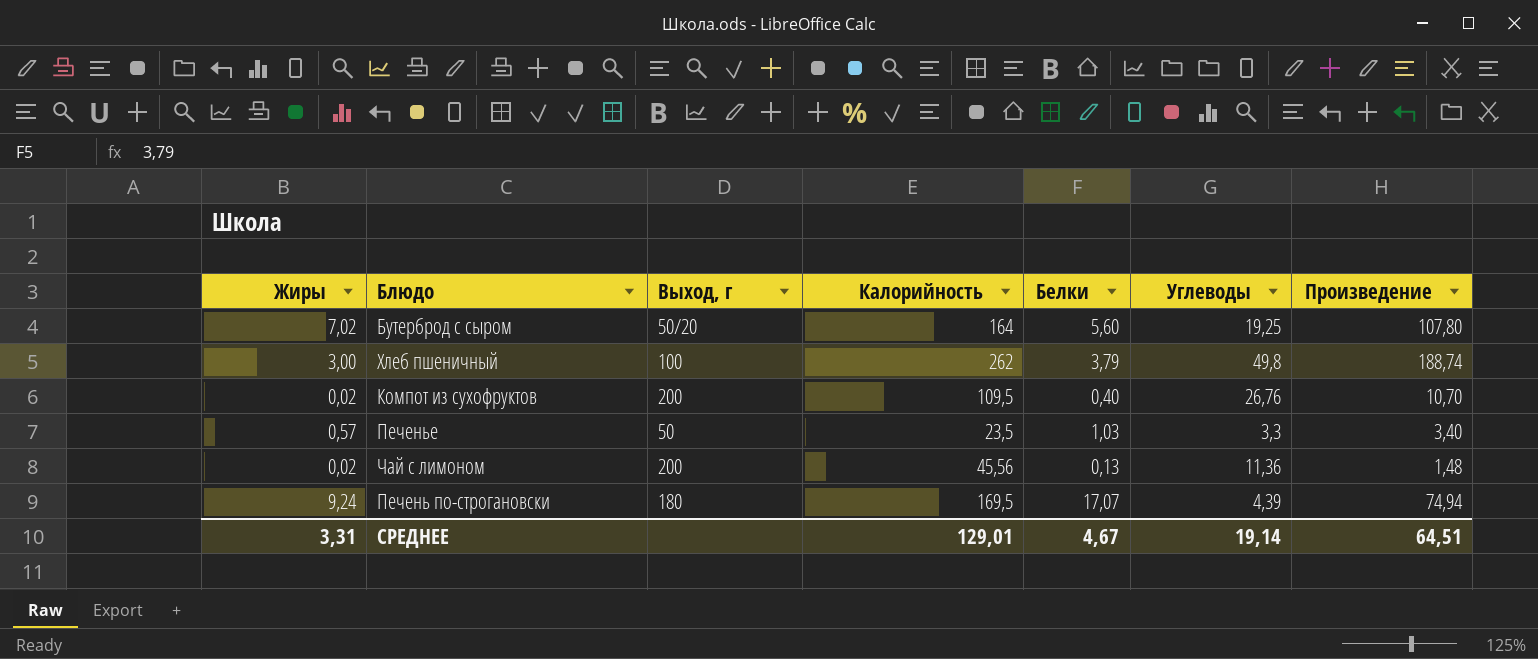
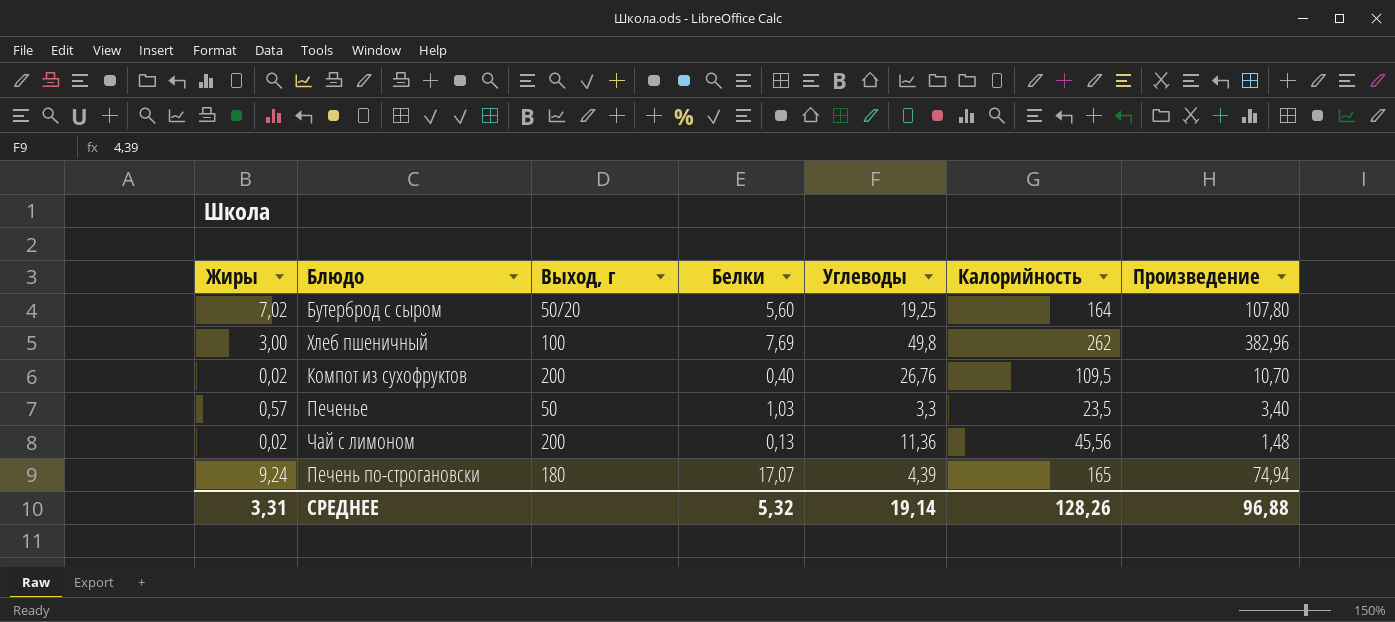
column Калорийность | position: 4 -> 6
Хлеб пшеничный | Белки: 3,79 -> 7,69
Хлеб пшеничный | Произведение: 188,74 -> 382,96
Печень по-строгановски | Калорийность: 169,5 -> 165
СРЕДНЕЕ | Белки: 4,67 -> 5,32
СРЕДНЕЕ | Калорийность: 129,01 -> 128,26
СРЕДНЕЕ | Произведение: 64,51 -> 96,88

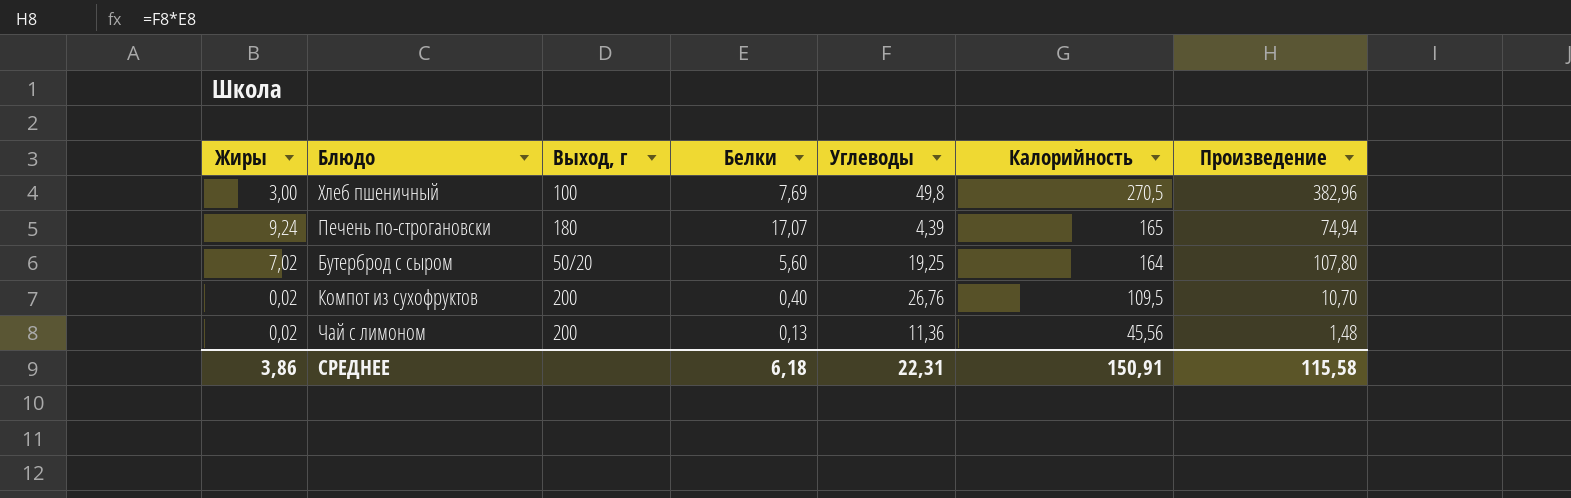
row order: none -> Калорийность descending
row Печенье: 0,57 | 50 | 1,03 | 3,3 | 23,5 | 3,40 -> none
Хлеб пшеничный | Калорийность: 262 -> 270,5
СРЕДНЕЕ | Жиры: 3,31 -> 3,86
СРЕДНЕЕ | Белки: 5,32 -> 6,18
СРЕДНЕЕ | Углеводы: 19,14 -> 22,31
СРЕДНЕЕ | Калорийность: 128,26 -> 150,91
СРЕДНЕЕ | Произведение: 96,88 -> 115,58

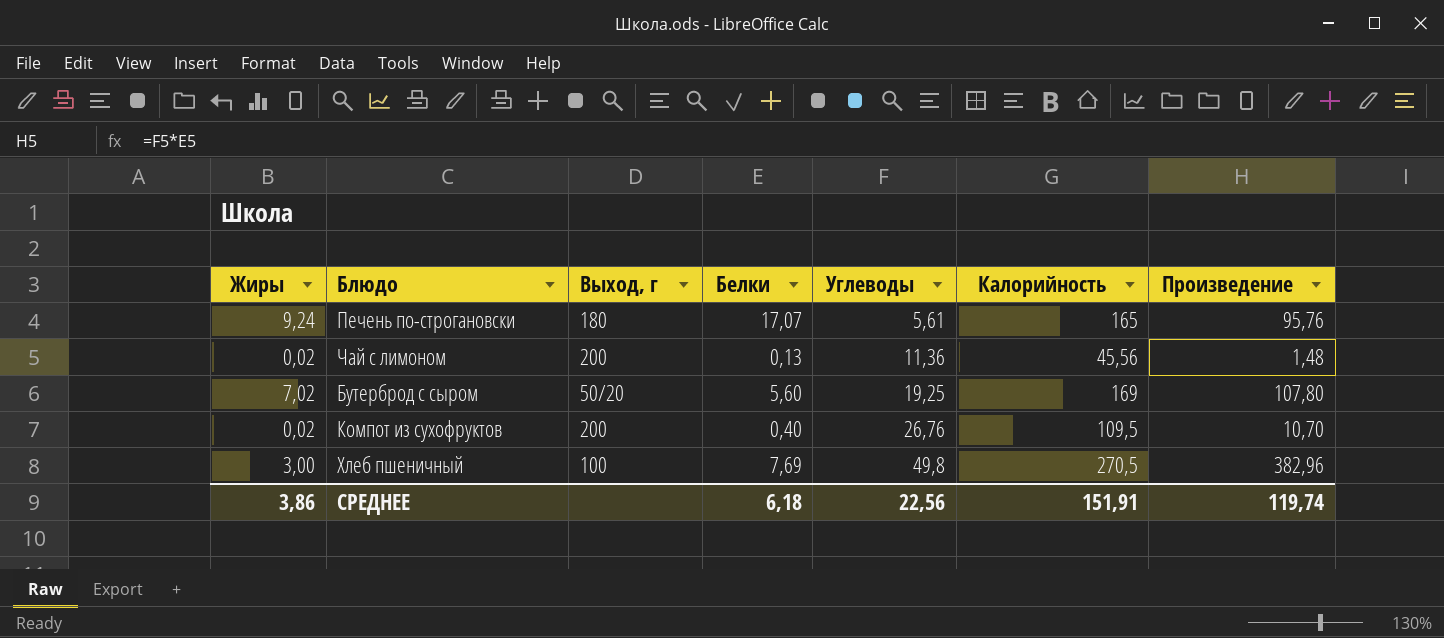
row order: Калорийность descending -> Углеводы ascending
Печень по-строгановски | Углеводы: 4,39 -> 5,61
Печень по-строгановски | Произведение: 74,94 -> 95,76
Бутерброд с сыром | Калорийность: 164 -> 169
СРЕДНЕЕ | Углеводы: 22,31 -> 22,56
СРЕДНЕЕ | Калорийность: 150,91 -> 151,91
СРЕДНЕЕ | Произведение: 115,58 -> 119,74

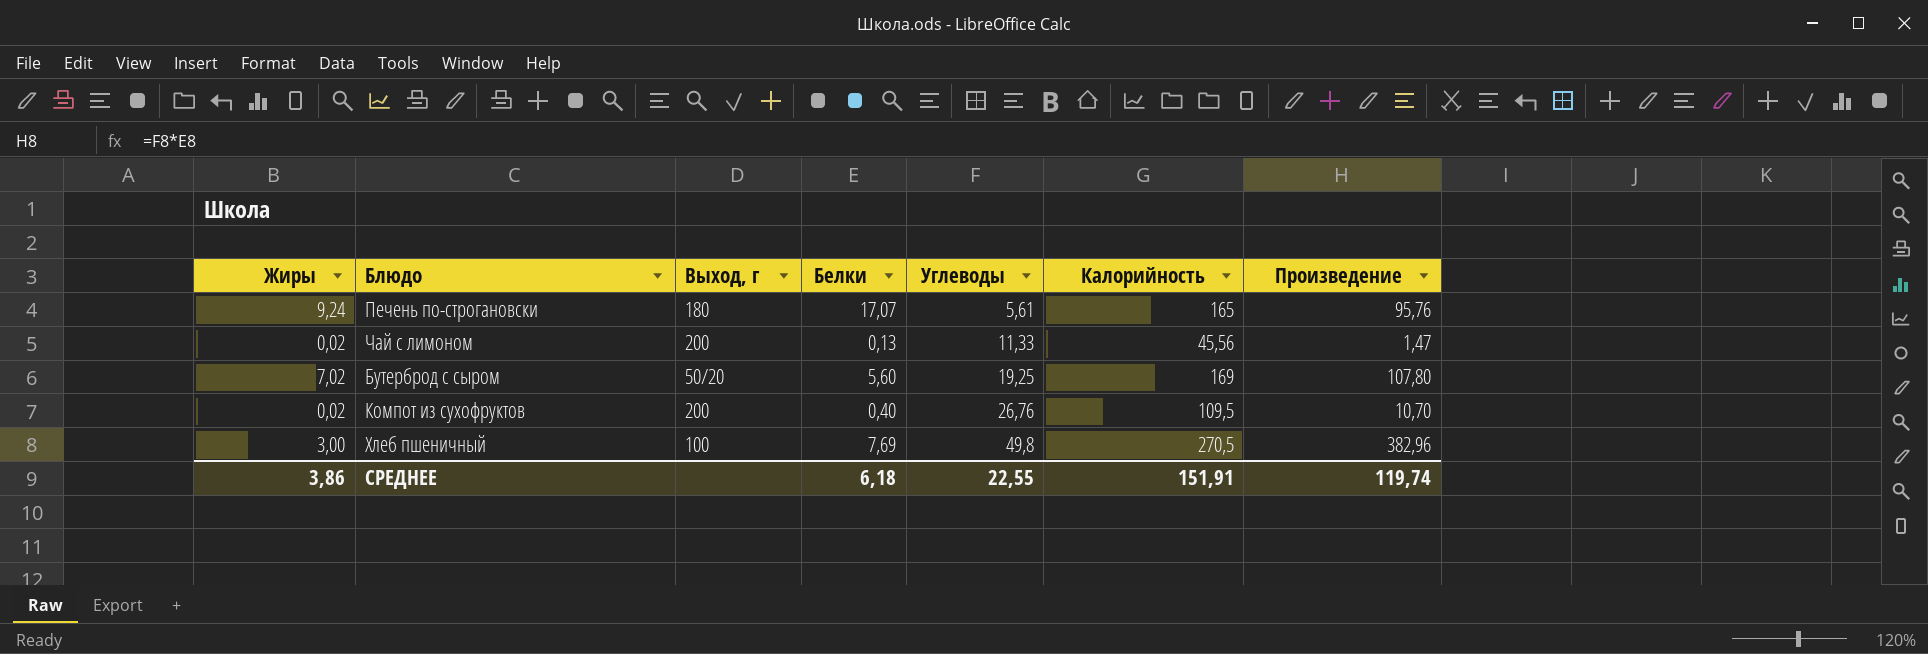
Чай с лимоном | Углеводы: 11,36 -> 11,33
Чай с лимоном | Произведение: 1,48 -> 1,47
СРЕДНЕЕ | Углеводы: 22,56 -> 22,55

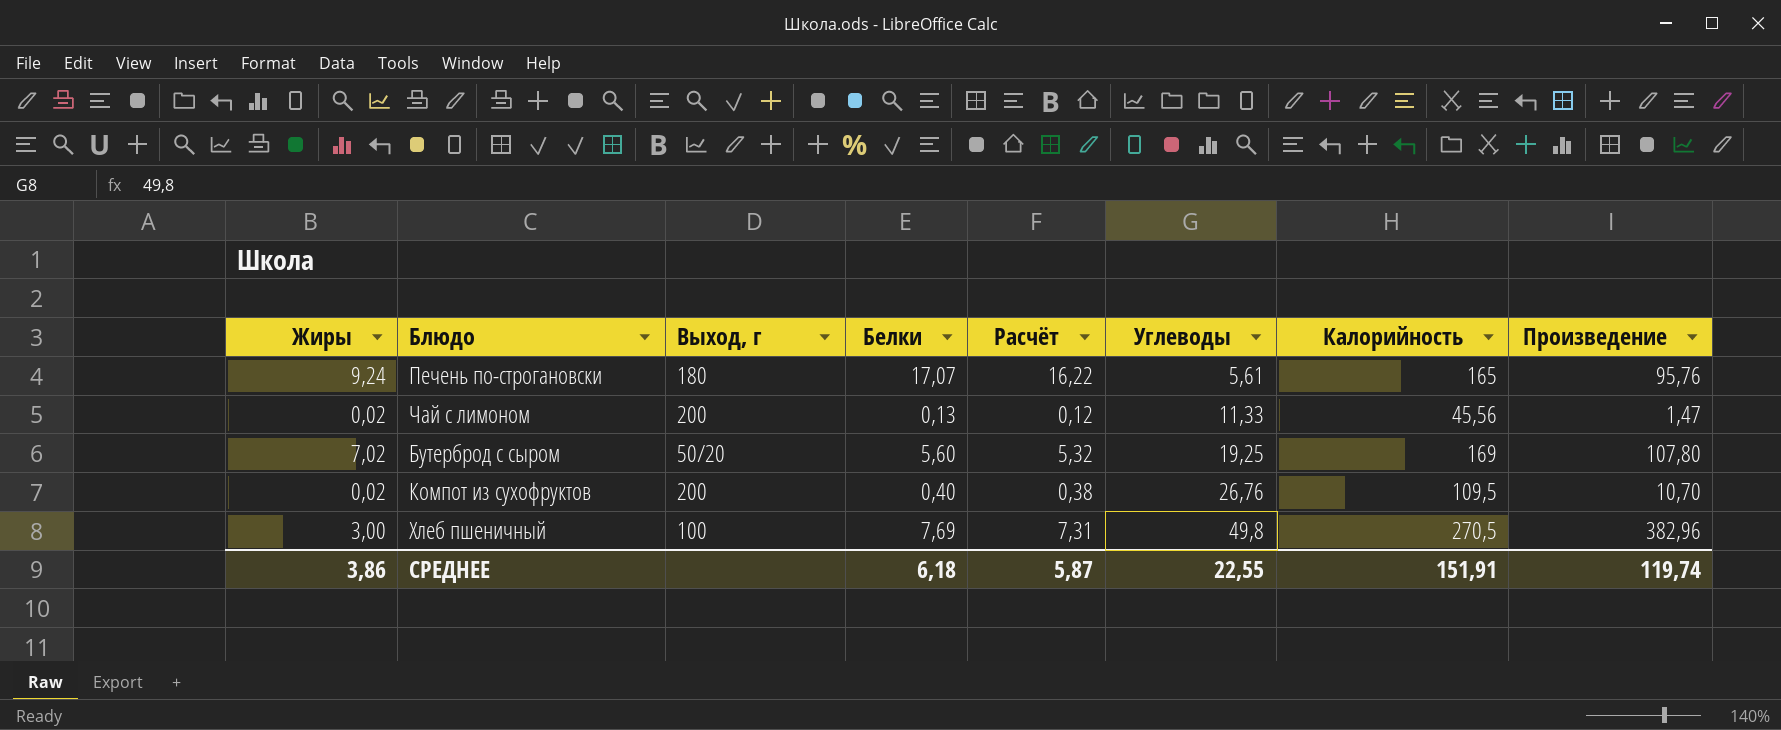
column Расчёт | formula: none -> [Белки] * 0,95

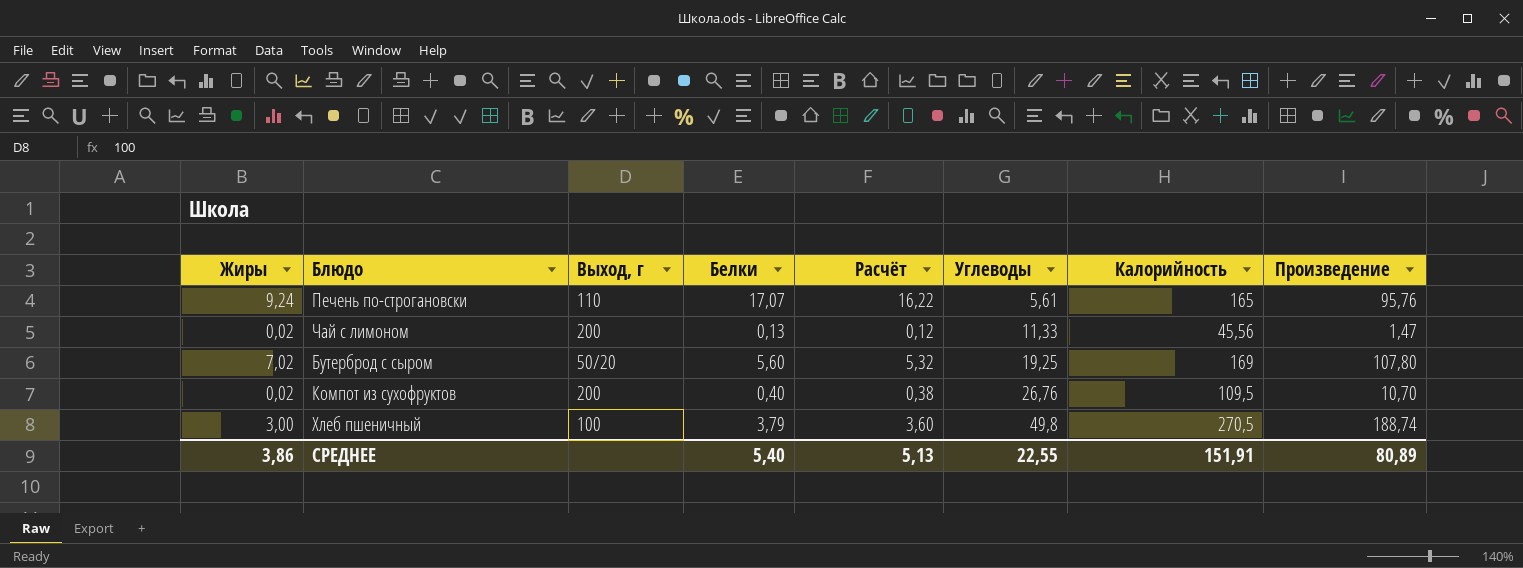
Печень по-строгановски | Выход, г: 180 -> 110
Хлеб пшеничный | Белки: 7,69 -> 3,79
Хлеб пшеничный | Расчёт: 7,31 -> 3,60
Хлеб пшеничный | Произведение: 382,96 -> 188,74
СРЕДНЕЕ | Белки: 6,18 -> 5,40
СРЕДНЕЕ | Расчёт: 5,87 -> 5,13
СРЕДНЕЕ | Произведение: 119,74 -> 80,89

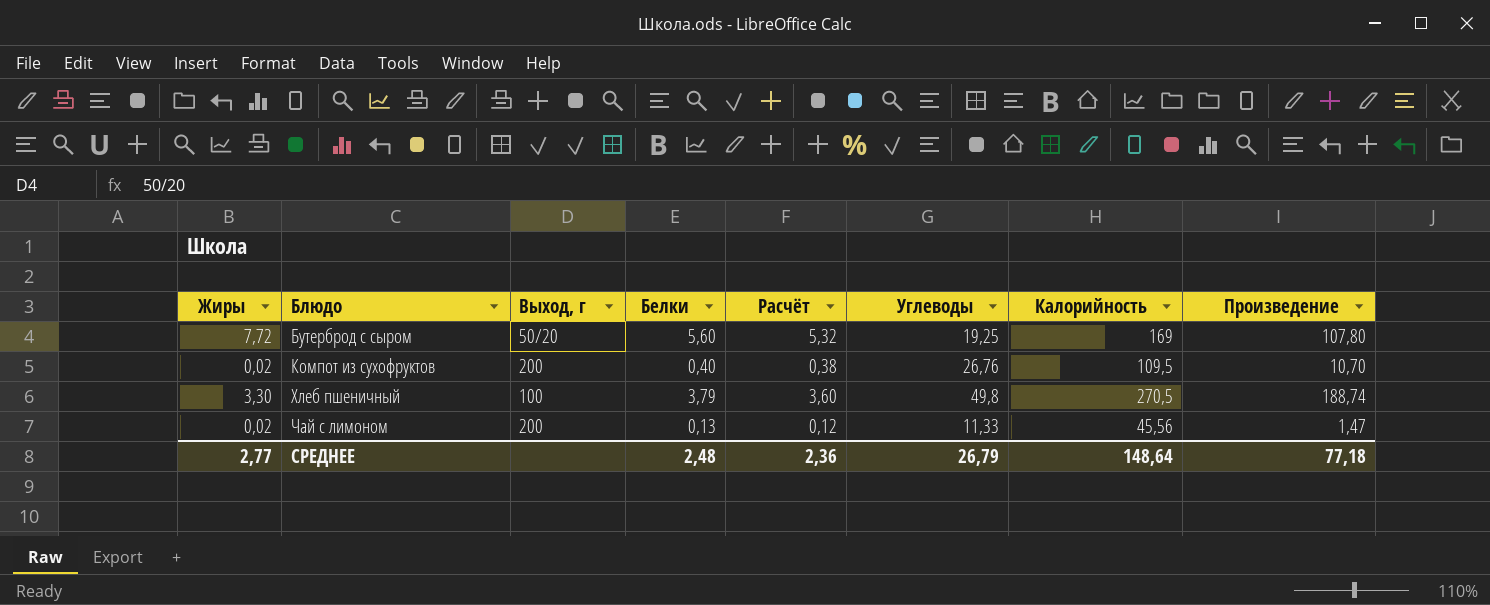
row order: Углеводы ascending -> Блюдо ascending
row Печень по-строгановски: 9,24 | 110 | 17,07 | 16,22 | 5,61 | 165 | 95,76 -> none
Бутерброд с сыром | Жиры: 7,02 -> 7,72
Хлеб пшеничный | Жиры: 3,00 -> 3,30
СРЕДНЕЕ | Жиры: 3,86 -> 2,77
СРЕДНЕЕ | Белки: 5,40 -> 2,48
СРЕДНЕЕ | Расчёт: 5,13 -> 2,36
СРЕДНЕЕ | Углеводы: 22,55 -> 26,79
СРЕДНЕЕ | Калорийность: 151,91 -> 148,64
СРЕДНЕЕ | Произведение: 80,89 -> 77,18

